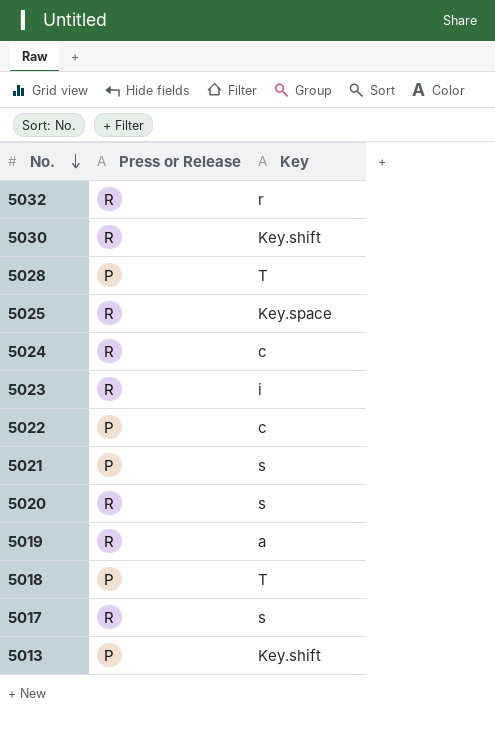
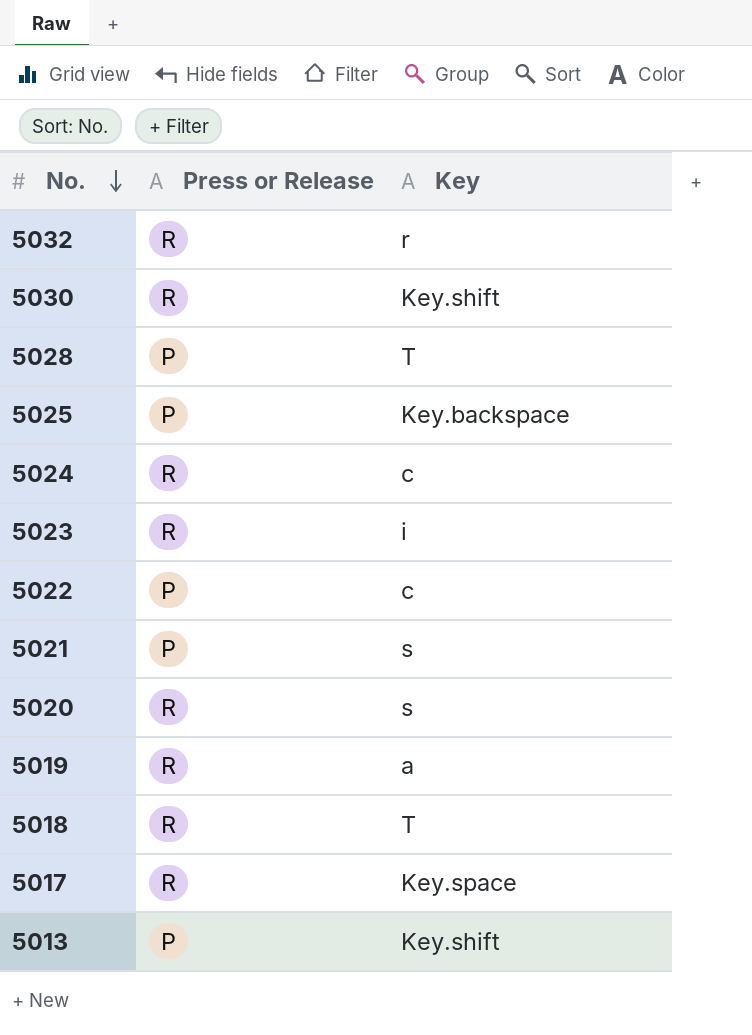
5025 | Press or Release: R -> P
5025 | Key: Key.space -> Key.backspace
5018 | Press or Release: P -> R
5017 | Key: s -> Key.space

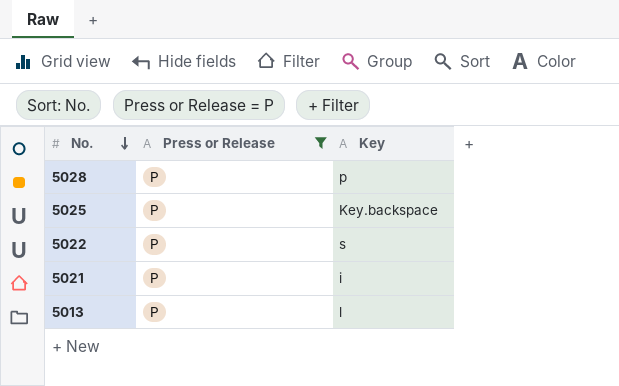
filter: none -> Press or Release = P
5028 | Key: T -> p
5022 | Key: c -> s
5021 | Key: s -> i
5013 | Key: Key.shift -> l

